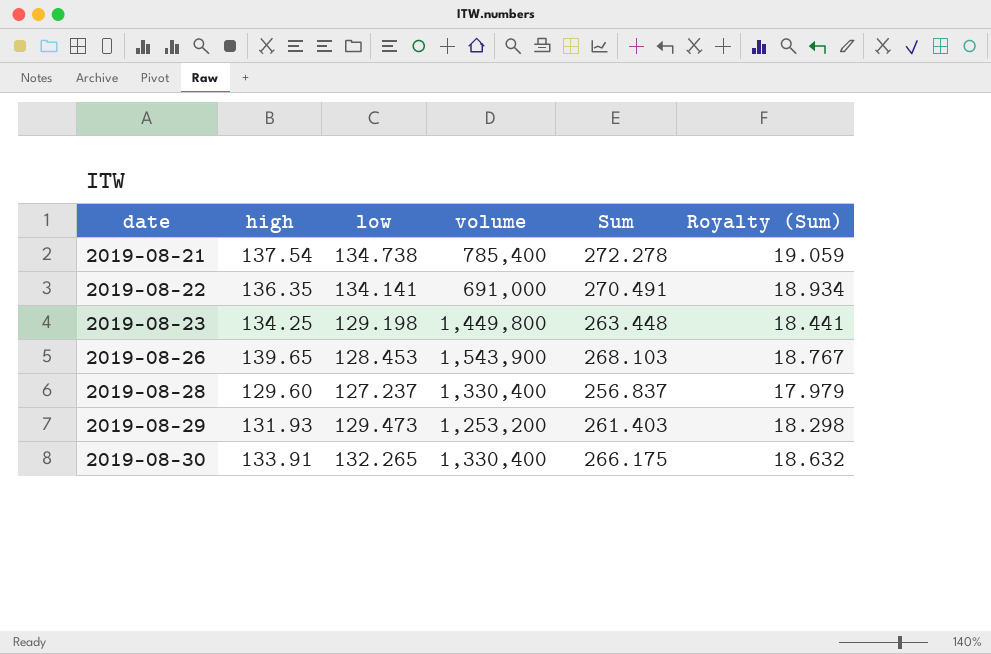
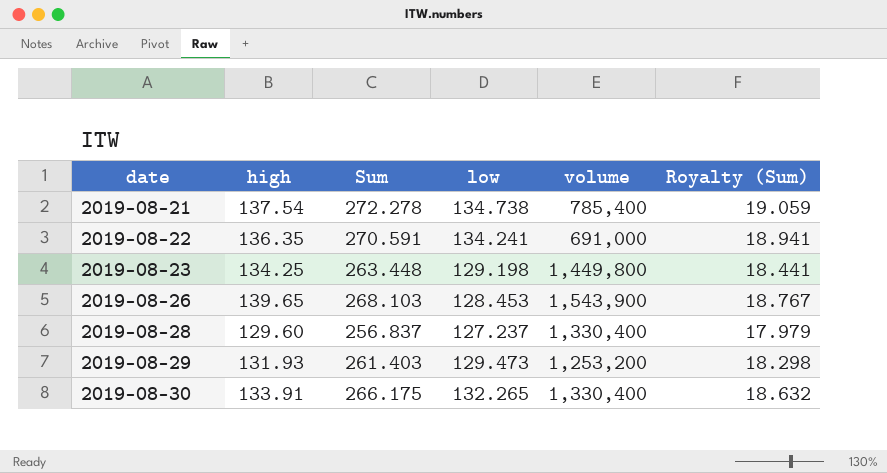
column Sum | position: 5 -> 3
2019-08-22 | Sum: 270.491 -> 270.591
2019-08-22 | low: 134.141 -> 134.241
2019-08-22 | Royalty (Sum): 18.934 -> 18.941

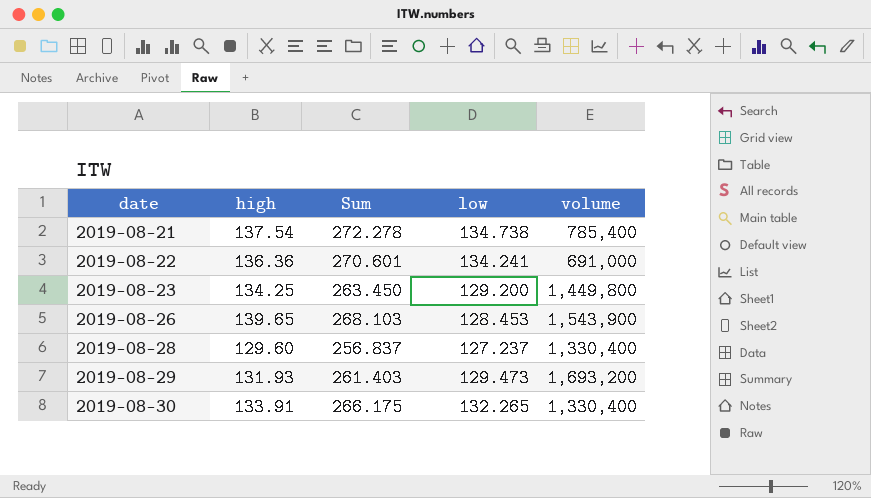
column Royalty (Sum) | formula: [Sum] * 0.07 -> none
2019-08-22 | high: 136.35 -> 136.36
2019-08-22 | Sum: 270.591 -> 270.601
2019-08-23 | Sum: 263.448 -> 263.450
2019-08-23 | low: 129.198 -> 129.200
2019-08-29 | volume: 1,253,200 -> 1,693,200

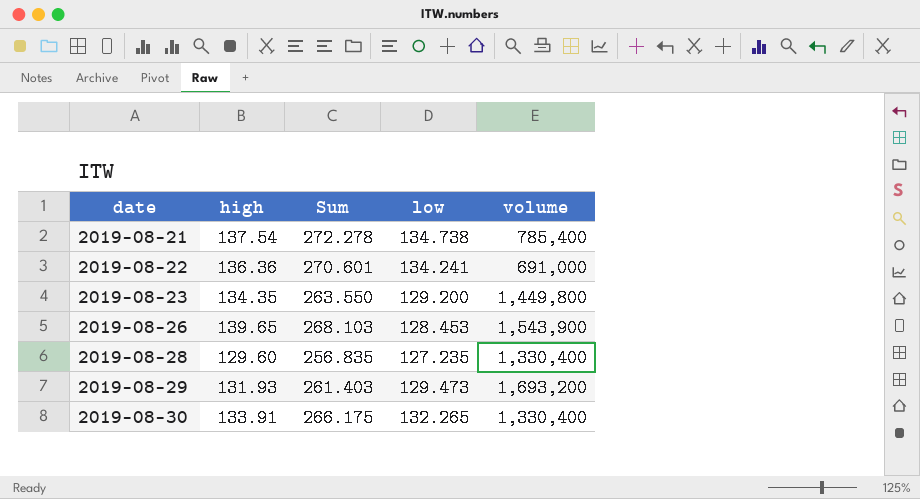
2019-08-23 | high: 134.25 -> 134.35
2019-08-23 | Sum: 263.450 -> 263.550
2019-08-28 | Sum: 256.837 -> 256.835
2019-08-28 | low: 127.237 -> 127.235

